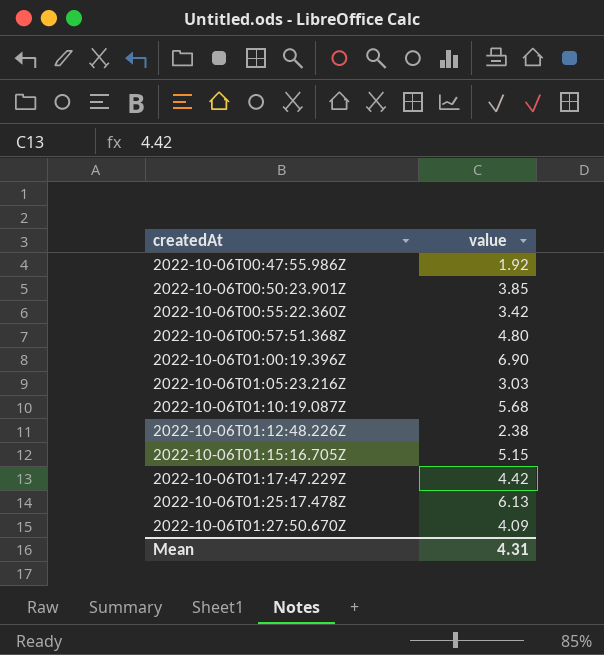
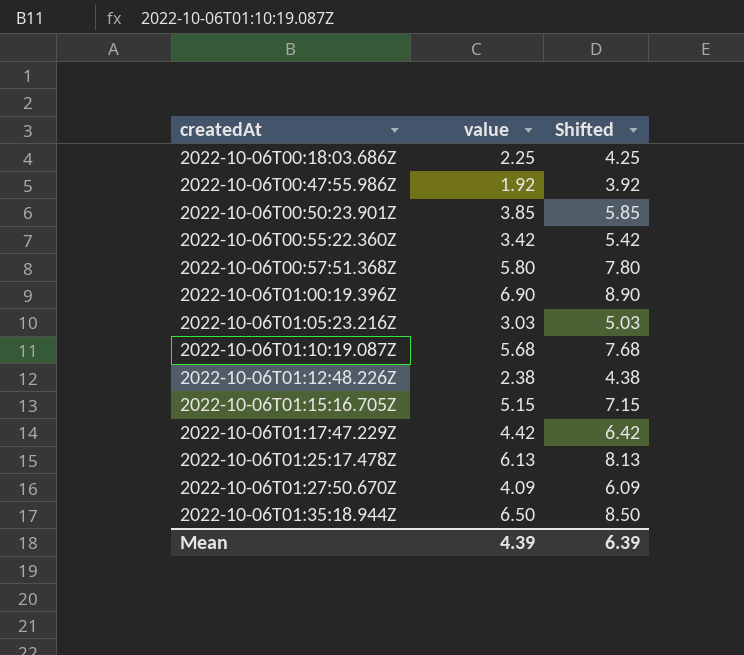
column Shifted | formula: none -> [value] + 2
row 2022-10-06T00:18:03.686Z: none -> 2.25 | 4.25
2022-10-06T00:57:51.368Z | value: 4.80 -> 5.80
row 2022-10-06T01:35:18.944Z: none -> 6.50 | 8.50
Mean | value: 4.31 -> 4.39

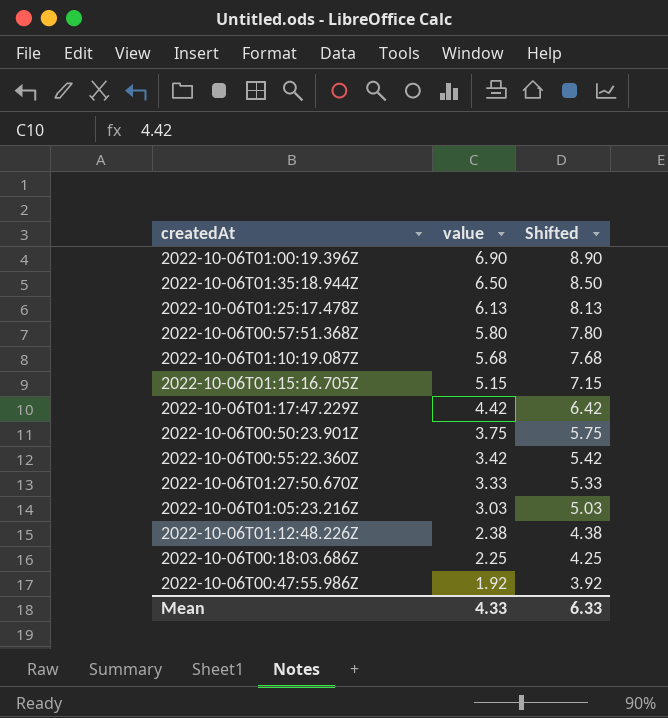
row order: createdAt ascending -> value descending
2022-10-06T00:50:23.901Z | value: 3.85 -> 3.75
2022-10-06T00:50:23.901Z | Shifted: 5.85 -> 5.75
2022-10-06T01:27:50.670Z | value: 4.09 -> 3.33
2022-10-06T01:27:50.670Z | Shifted: 6.09 -> 5.33
Mean | value: 4.39 -> 4.33
Mean | Shifted: 6.39 -> 6.33

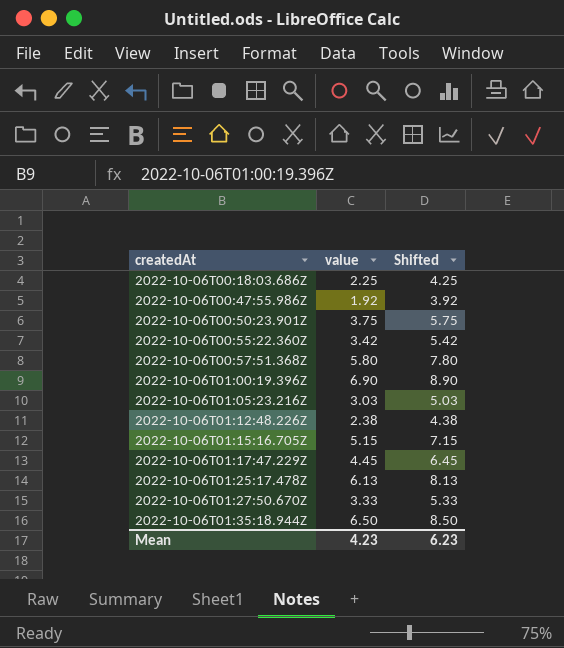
row order: value descending -> createdAt ascending
row 2022-10-06T01:10:19.087Z: 5.68 | 7.68 -> none
2022-10-06T01:17:47.229Z | value: 4.42 -> 4.45
2022-10-06T01:17:47.229Z | Shifted: 6.42 -> 6.45
Mean | value: 4.33 -> 4.23
Mean | Shifted: 6.33 -> 6.23

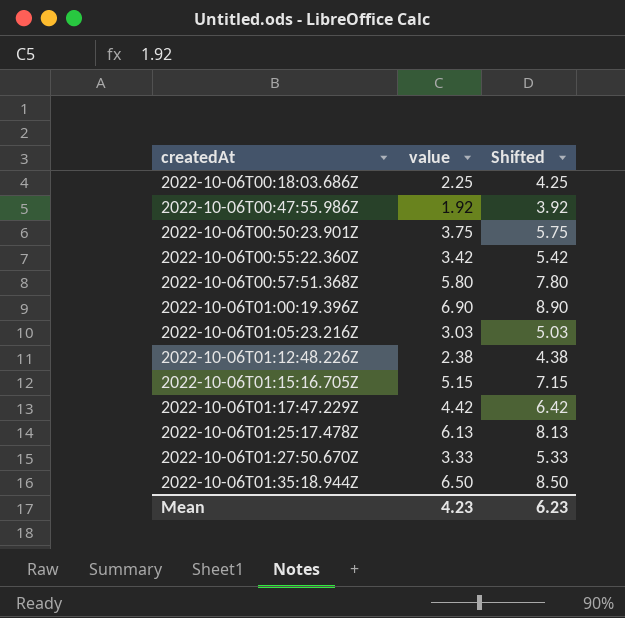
2022-10-06T01:17:47.229Z | value: 4.45 -> 4.42
2022-10-06T01:17:47.229Z | Shifted: 6.45 -> 6.42

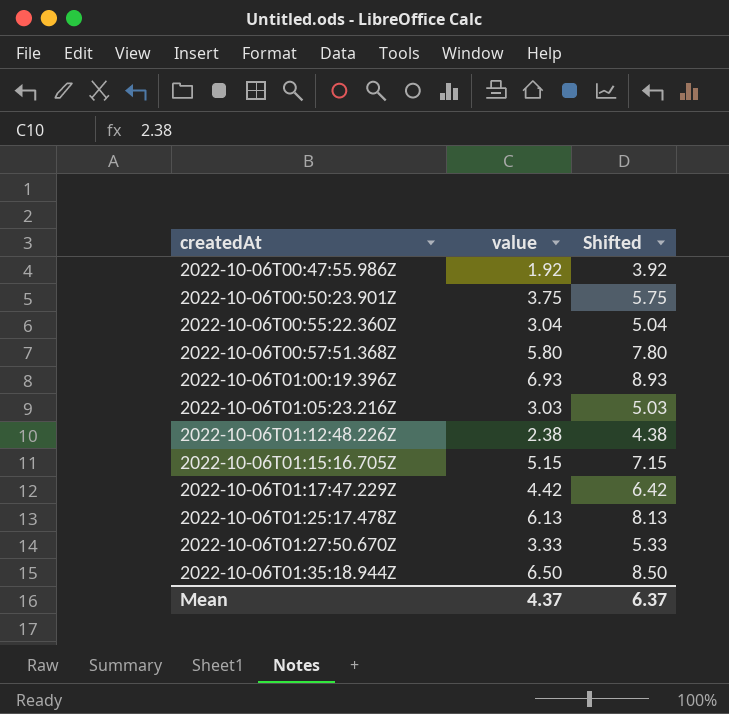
row 2022-10-06T00:18:03.686Z: 2.25 | 4.25 -> none
2022-10-06T00:55:22.360Z | value: 3.42 -> 3.04
2022-10-06T00:55:22.360Z | Shifted: 5.42 -> 5.04
2022-10-06T01:00:19.396Z | value: 6.90 -> 6.93
2022-10-06T01:00:19.396Z | Shifted: 8.90 -> 8.93
Mean | value: 4.23 -> 4.37
Mean | Shifted: 6.23 -> 6.37

